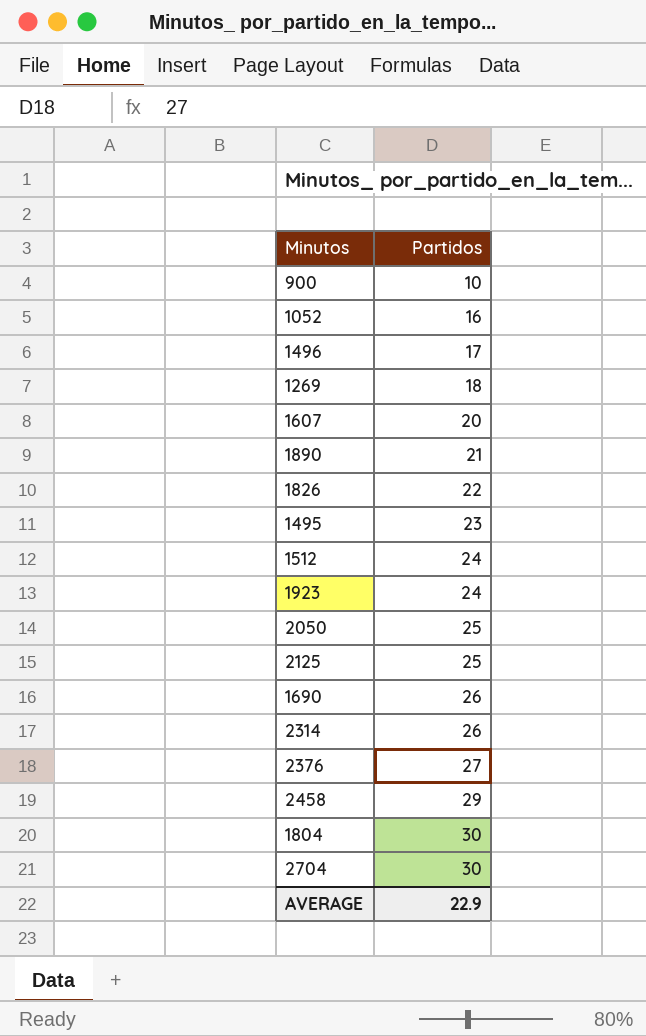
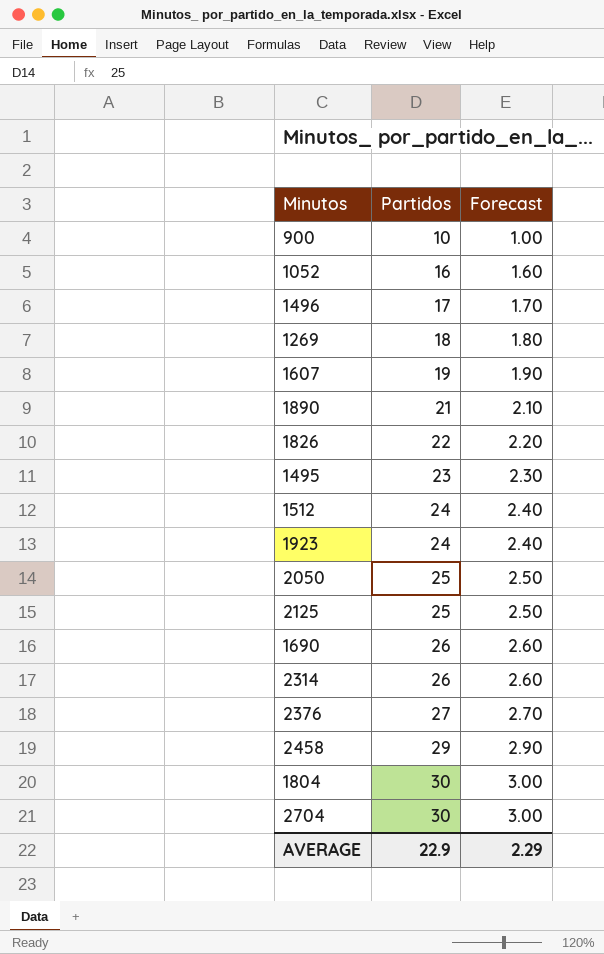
column Forecast | formula: none -> [Partidos] * 0.1
1607 | Partidos: 20 -> 19

